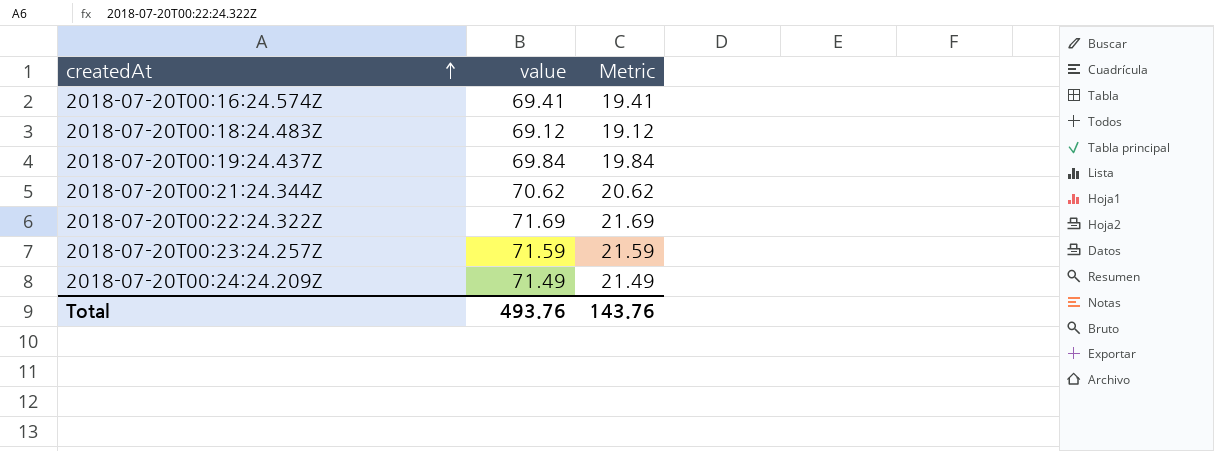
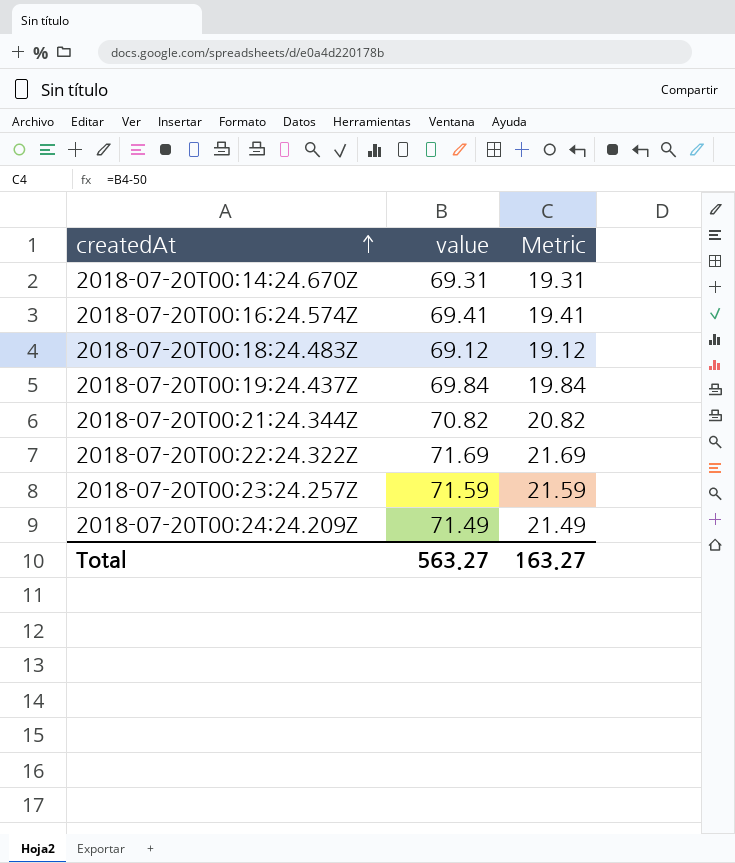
row 2018-07-20T00:14:24.670Z: none -> 69.31 | 19.31
2018-07-20T00:21:24.344Z | value: 70.62 -> 70.82
2018-07-20T00:21:24.344Z | Metric: 20.62 -> 20.82
Total | value: 493.76 -> 563.27
Total | Metric: 143.76 -> 163.27

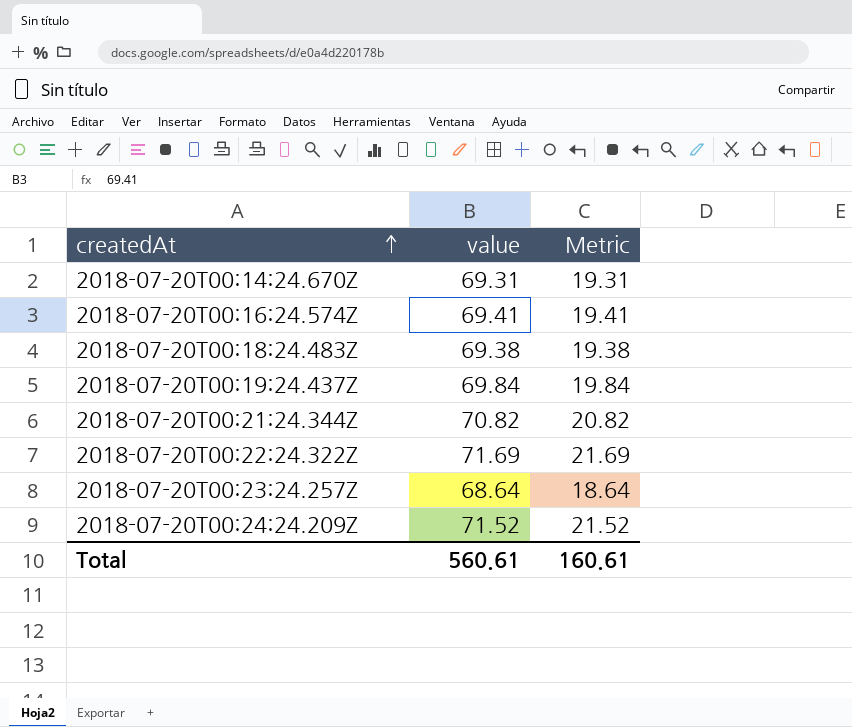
2018-07-20T00:18:24.483Z | value: 69.12 -> 69.38
2018-07-20T00:18:24.483Z | Metric: 19.12 -> 19.38
2018-07-20T00:23:24.257Z | value: 71.59 -> 68.64
2018-07-20T00:23:24.257Z | Metric: 21.59 -> 18.64
2018-07-20T00:24:24.209Z | value: 71.49 -> 71.52
2018-07-20T00:24:24.209Z | Metric: 21.49 -> 21.52
Total | value: 563.27 -> 560.61
Total | Metric: 163.27 -> 160.61

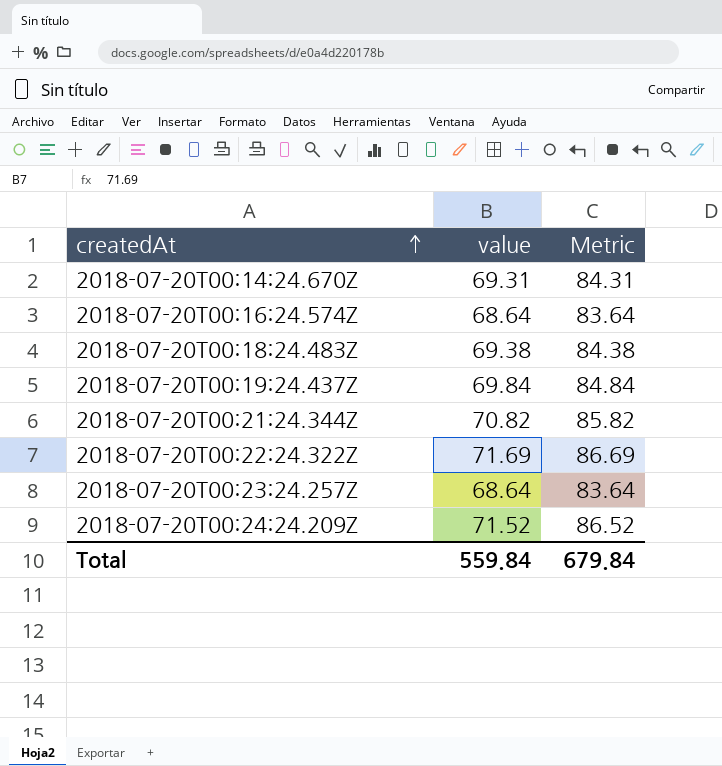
column Metric | formula: [value] - 50 -> [value] + 15
2018-07-20T00:16:24.574Z | value: 69.41 -> 68.64
Total | value: 560.61 -> 559.84
Total | Metric: 160.61 -> 679.84

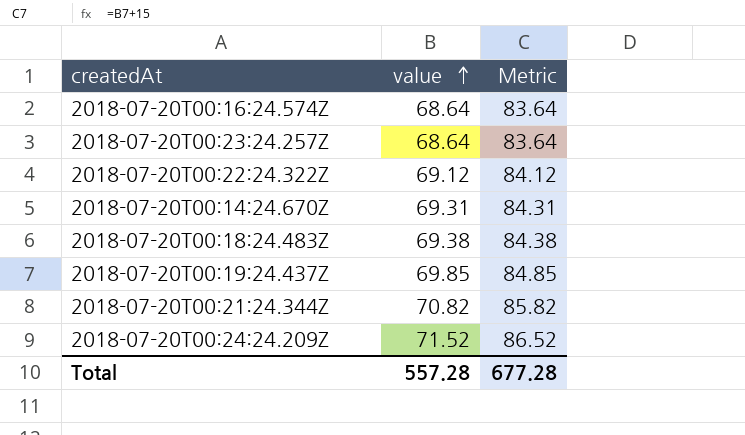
row order: createdAt ascending -> value ascending
2018-07-20T00:22:24.322Z | value: 71.69 -> 69.12
2018-07-20T00:22:24.322Z | Metric: 86.69 -> 84.12
2018-07-20T00:19:24.437Z | value: 69.84 -> 69.85
2018-07-20T00:19:24.437Z | Metric: 84.84 -> 84.85
Total | value: 559.84 -> 557.28
Total | Metric: 679.84 -> 677.28

